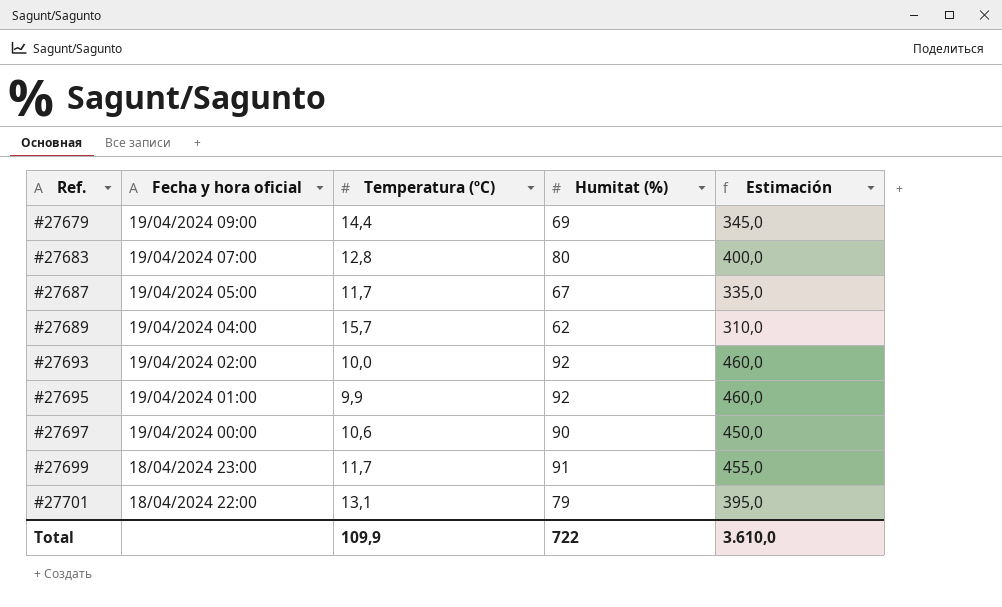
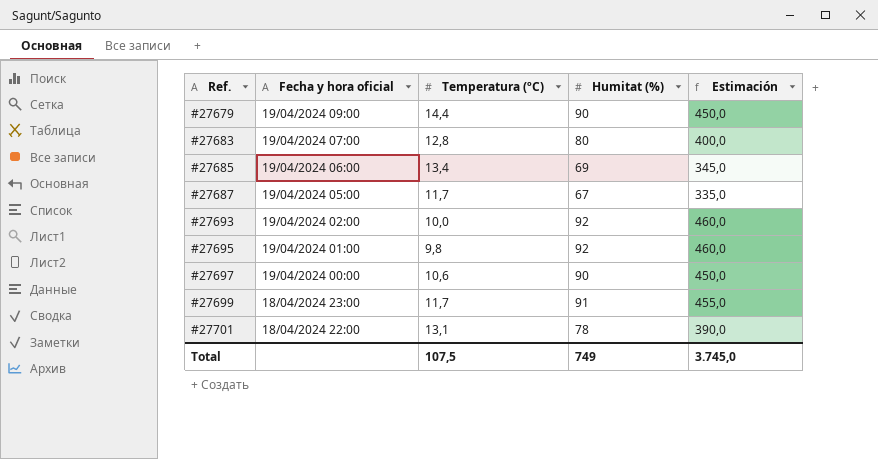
row #27689: 19/04/2024 04:00 | 15,7 | 62 | 310,0 -> none
#27679 | Humitat (%): 69 -> 90
#27679 | Estimación: 345,0 -> 450,0
row #27685: none -> 19/04/2024 06:00 | 13,4 | 69 | 345,0
#27695 | Temperatura (ºC): 9,9 -> 9,8
#27701 | Humitat (%): 79 -> 78
#27701 | Estimación: 395,0 -> 390,0
Total | Temperatura (ºC): 109,9 -> 107,5
Total | Humitat (%): 722 -> 749
Total | Estimación: 3.610,0 -> 3.745,0

